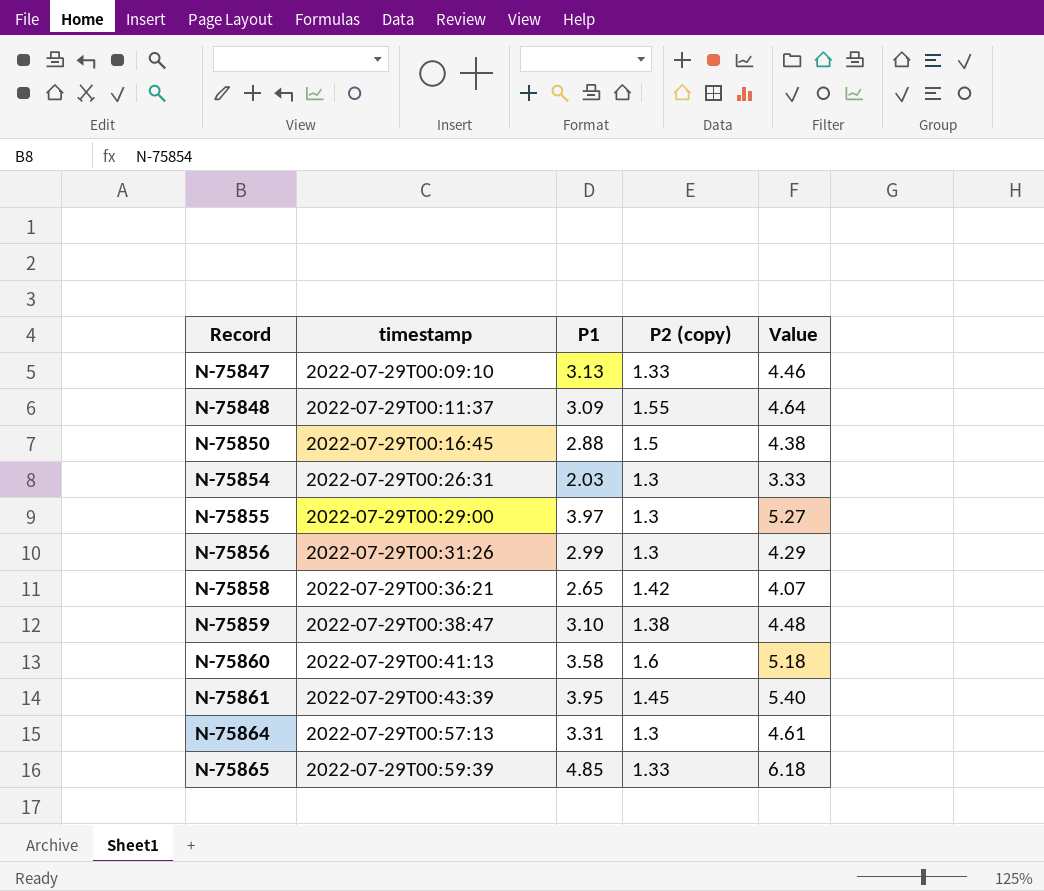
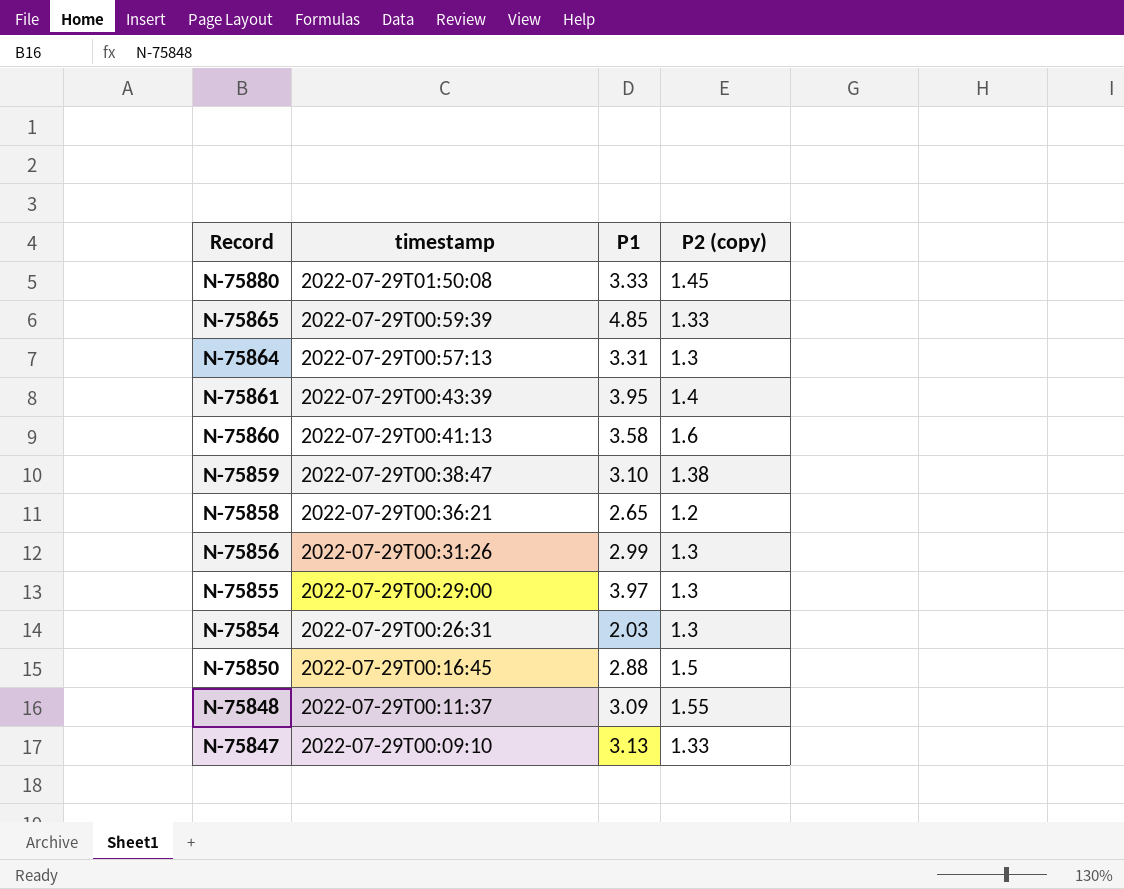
row order: Record ascending -> Record descending
column Value | formula: [P1] + [P2 (copy)] -> none
row N-75880: none -> 2022-07-29T01:50:08 | 3.33 | 1.45
N-75861 | P2 (copy): 1.45 -> 1.4
N-75858 | P2 (copy): 1.42 -> 1.2

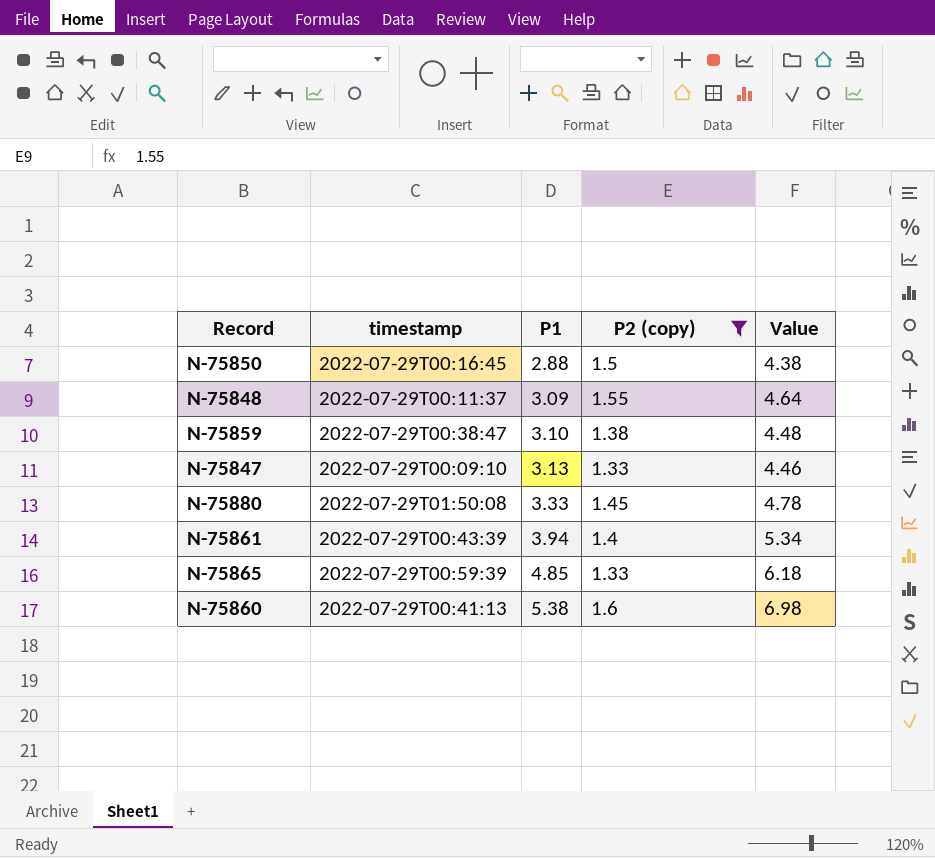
filter: none -> P2 (copy) >= 1.33
row order: Record descending -> P1 ascending
column Value | formula: none -> [P1] + [P2 (copy)]
N-75861 | P1: 3.95 -> 3.94
N-75860 | P1: 3.58 -> 5.38

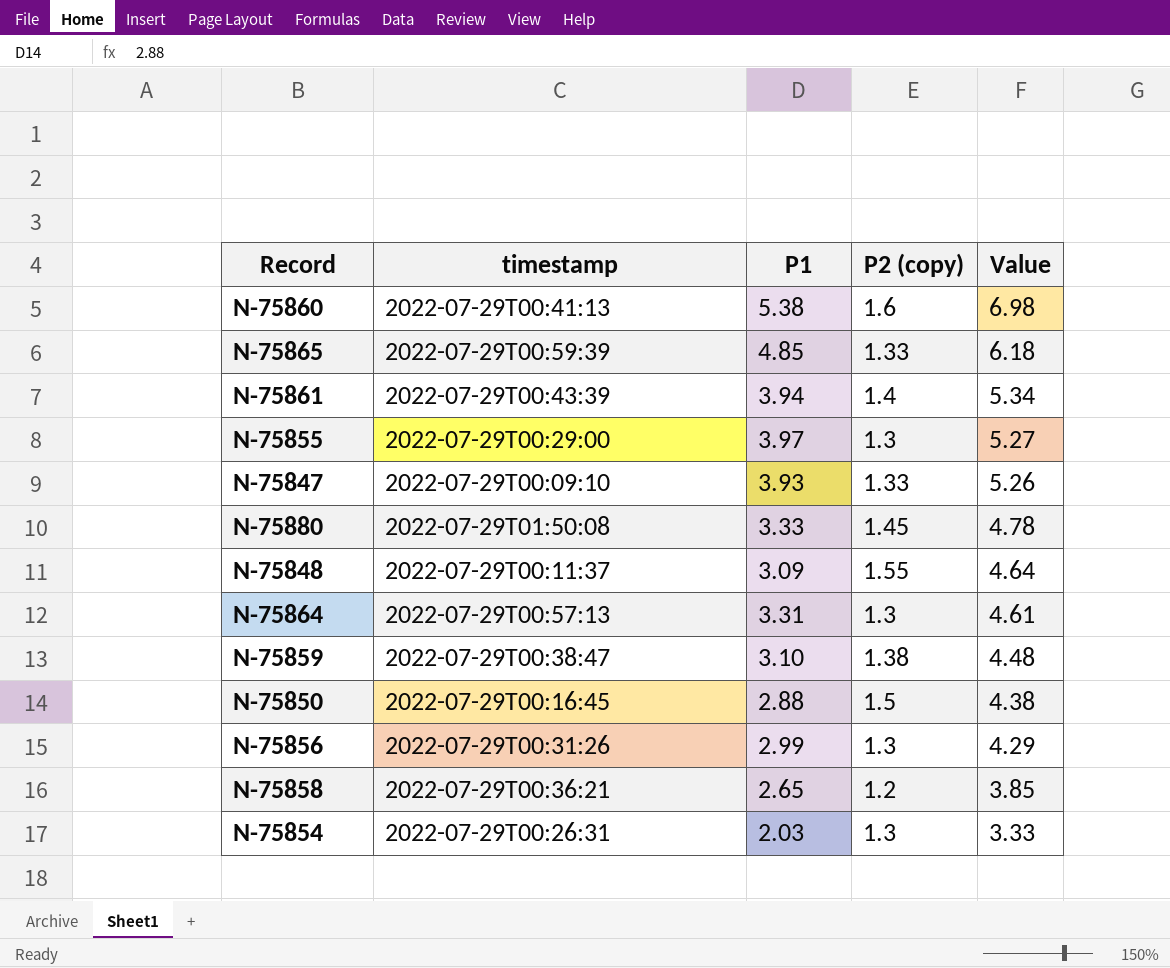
filter: P2 (copy) >= 1.33 -> none
row order: P1 ascending -> Value descending
N-75847 | P1: 3.13 -> 3.93
N-75847 | Value: 4.46 -> 5.26

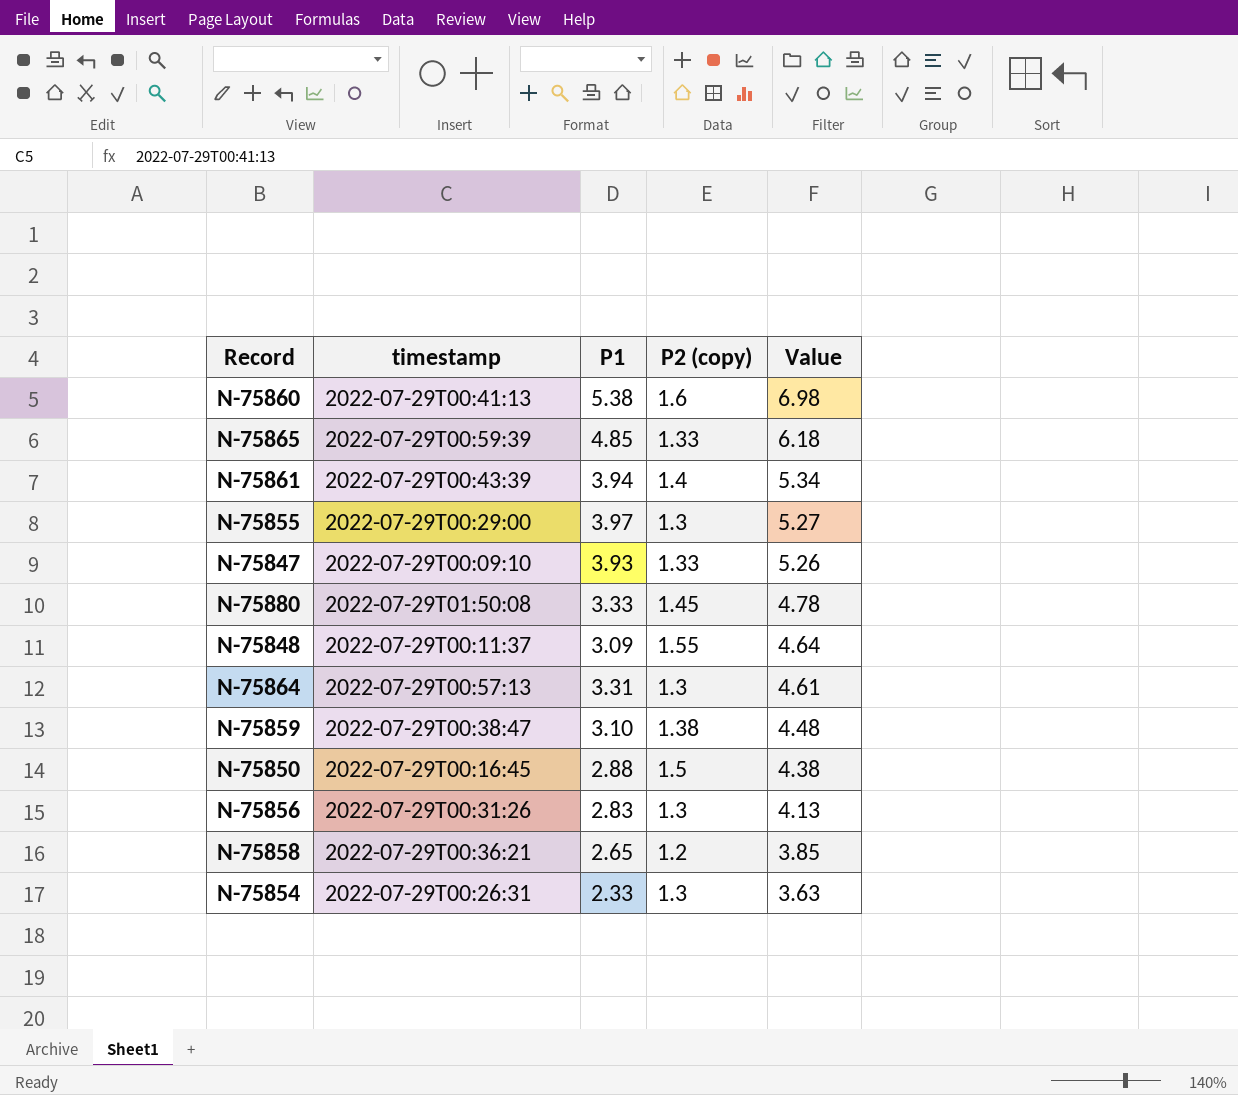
N-75856 | P1: 2.99 -> 2.83
N-75856 | Value: 4.29 -> 4.13
N-75854 | P1: 2.03 -> 2.33
N-75854 | Value: 3.33 -> 3.63

